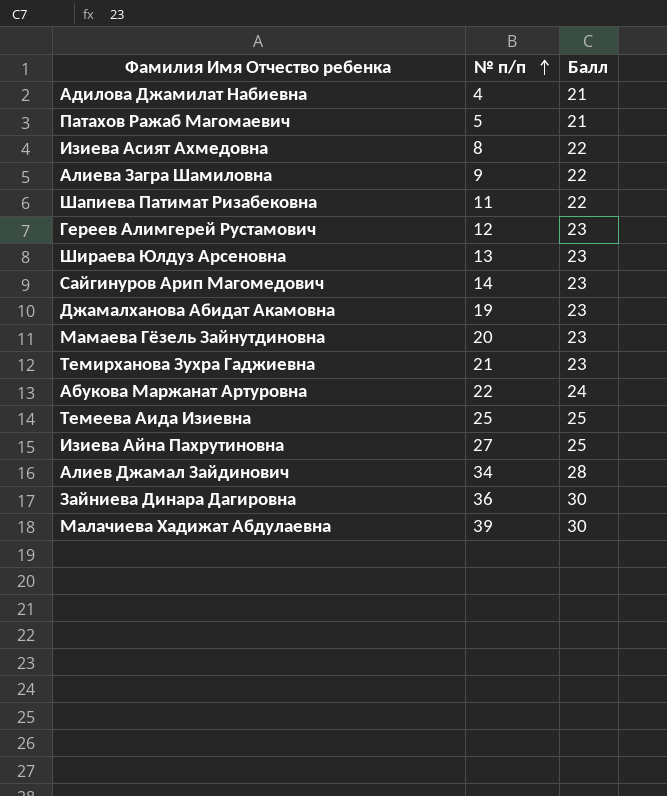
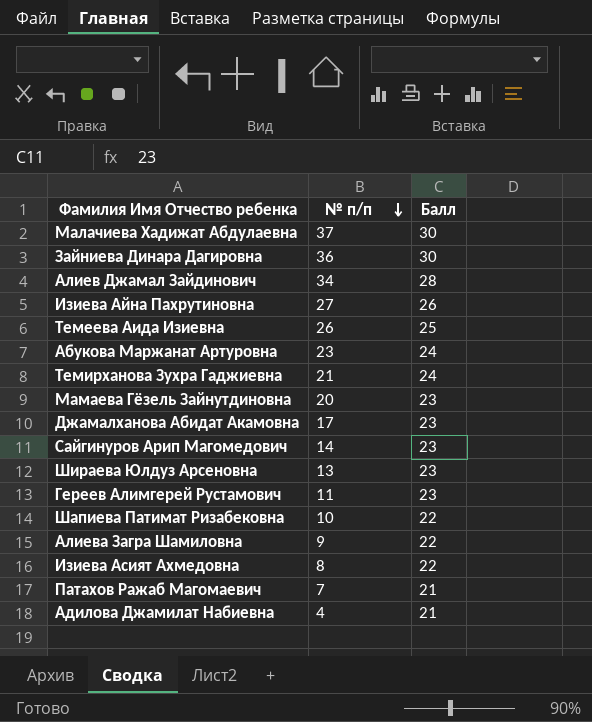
row order: № п/п ascending -> № п/п descending
Малачиева Хадижат Абдулаевна | № п/п: 39 -> 37
Изиева Айна Пахрутиновна | Балл: 25 -> 26
Темеева Аида Изиевна | № п/п: 25 -> 26
Абукова Маржанат Артуровна | № п/п: 22 -> 23
Темирханова Зухра Гаджиевна | Балл: 23 -> 24
Джамалханова Абидат Акамовна | № п/п: 19 -> 17
Гереев Алимгерей Рустамович | № п/п: 12 -> 11
Шапиева Патимат Ризабековна | № п/п: 11 -> 10
Патахов Ражаб Магомаевич | № п/п: 5 -> 7

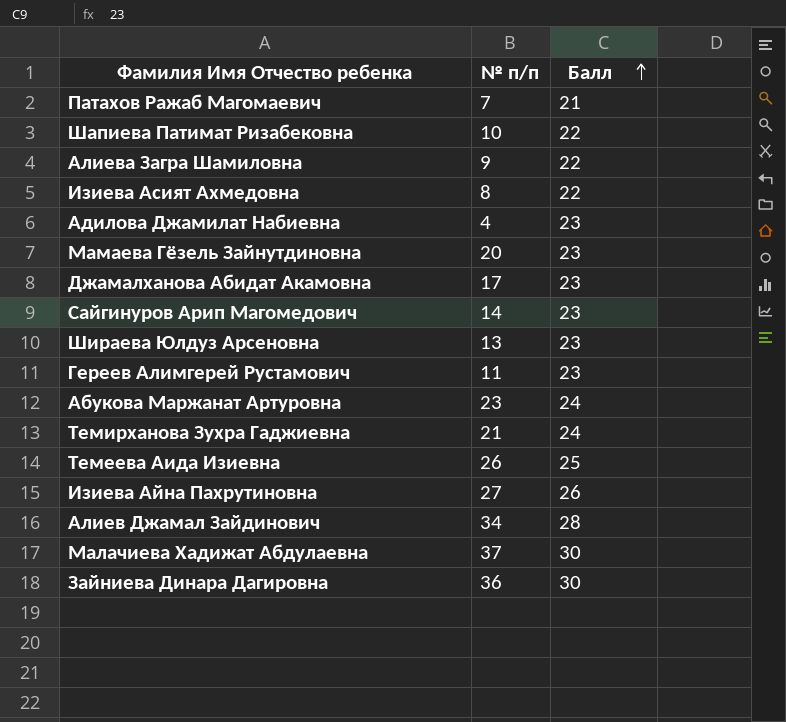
row order: № п/п descending -> Балл ascending
Адилова Джамилат Набиевна | Балл: 21 -> 23

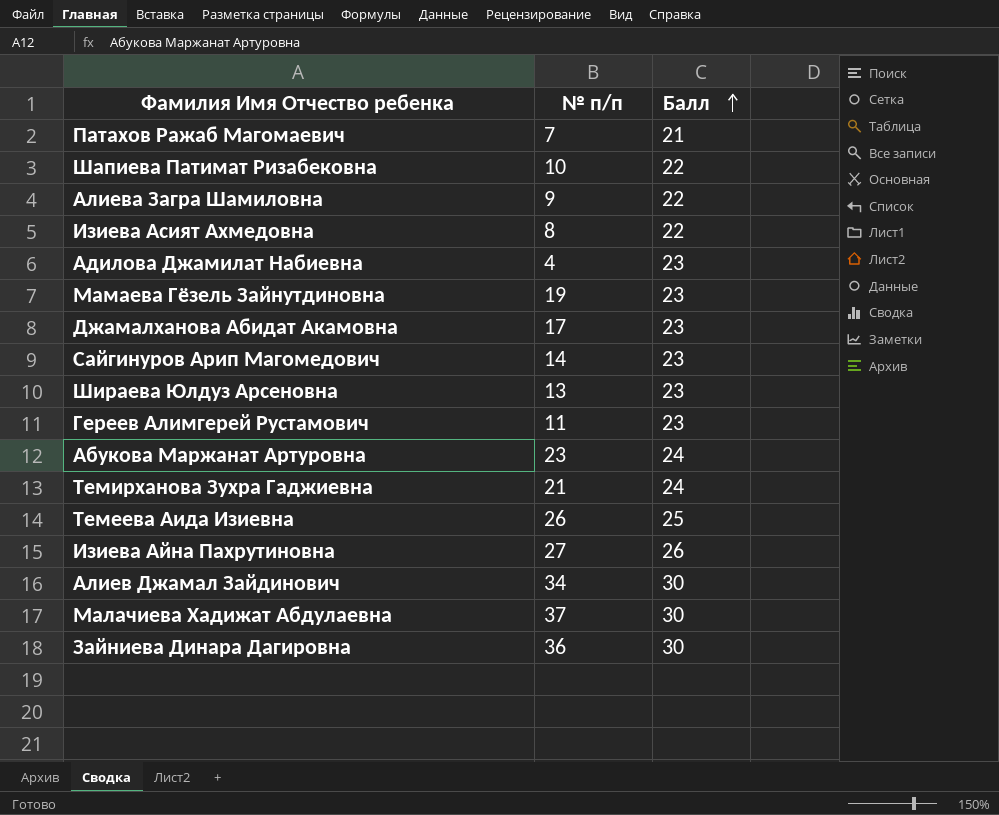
Мамаева Гёзель Зайнутдиновна | № п/п: 20 -> 19
Алиев Джамал Зайдинович | Балл: 28 -> 30

